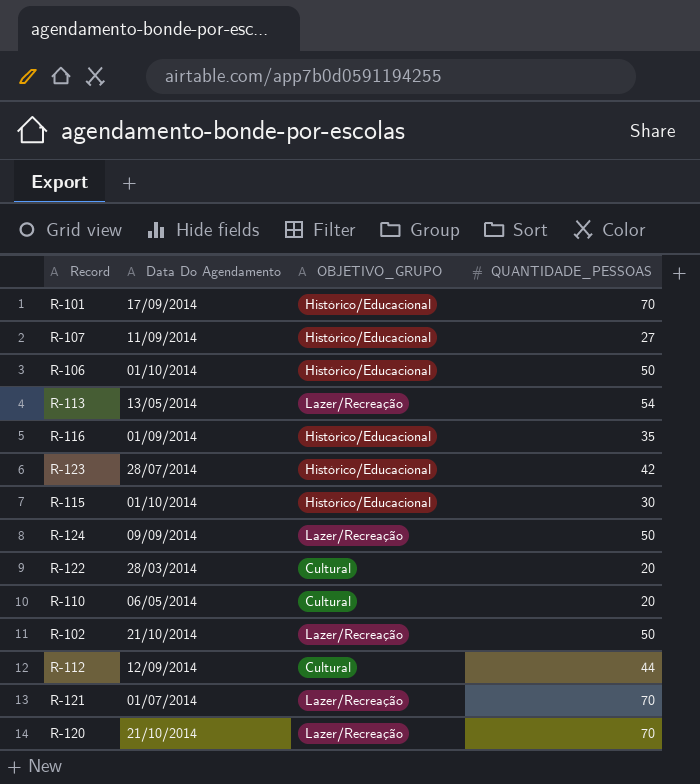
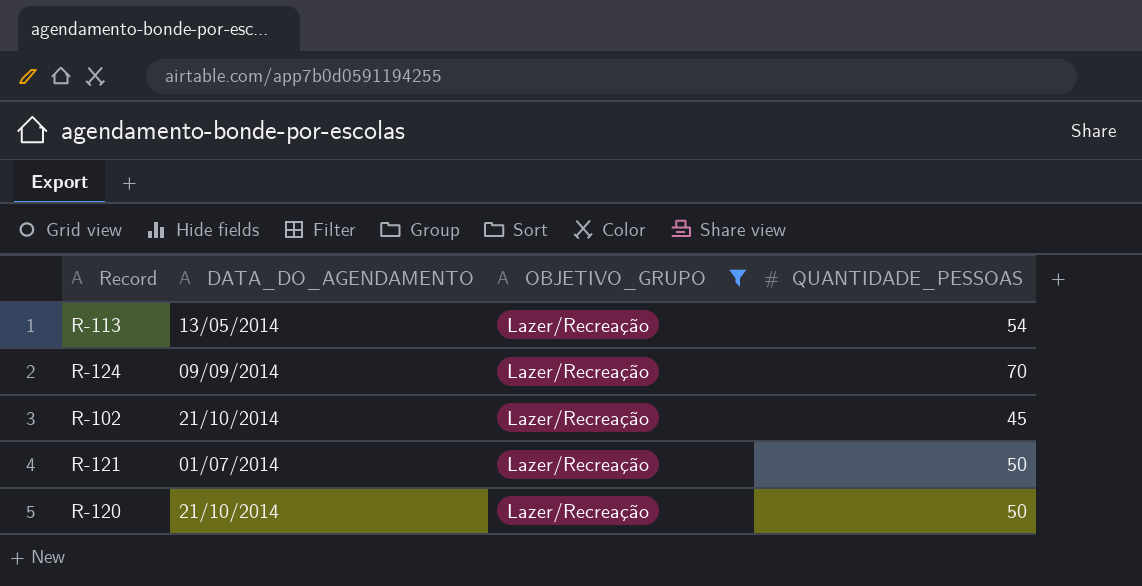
filter: none -> OBJETIVO_GRUPO = Lazer/Recreação
column name: Data Do Agendamento -> DATA_DO_AGENDAMENTO
R-124 | QUANTIDADE_PESSOAS: 50 -> 70
R-102 | QUANTIDADE_PESSOAS: 50 -> 45
R-121 | QUANTIDADE_PESSOAS: 70 -> 50
R-120 | QUANTIDADE_PESSOAS: 70 -> 50

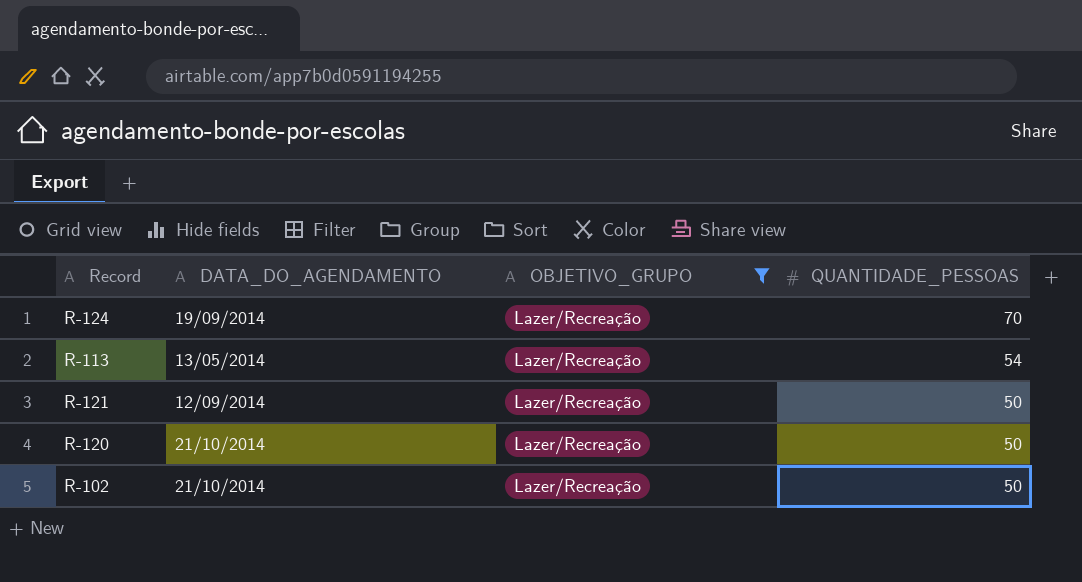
row order: none -> QUANTIDADE_PESSOAS descending
R-124 | DATA_DO_AGENDAMENTO: 09/09/2014 -> 19/09/2014
R-121 | DATA_DO_AGENDAMENTO: 01/07/2014 -> 12/09/2014
R-102 | QUANTIDADE_PESSOAS: 45 -> 50

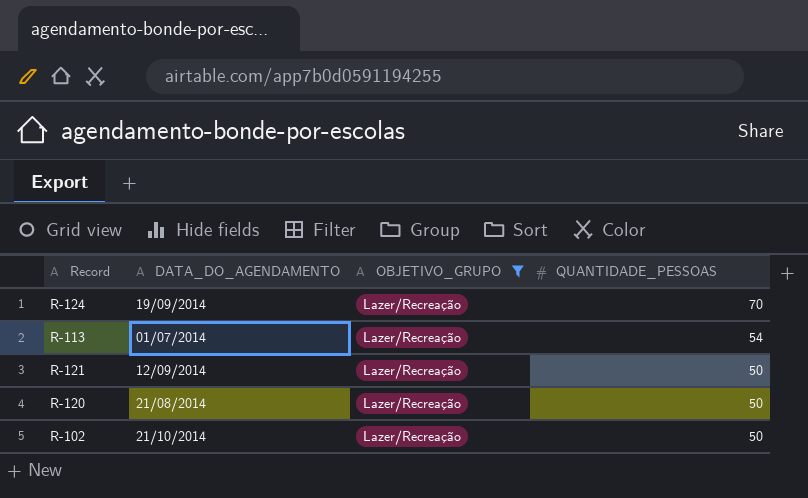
R-113 | DATA_DO_AGENDAMENTO: 13/05/2014 -> 01/07/2014
R-120 | DATA_DO_AGENDAMENTO: 21/10/2014 -> 21/08/2014

